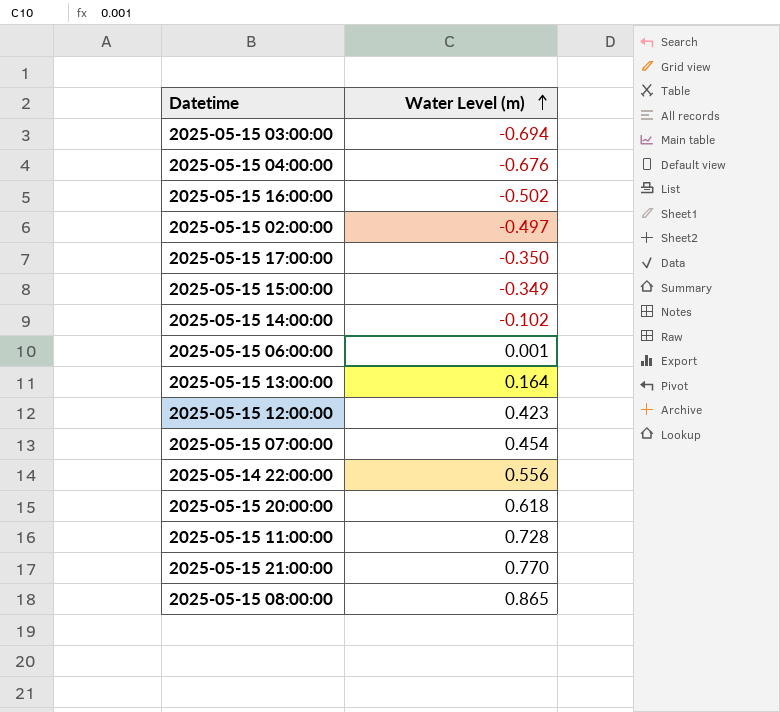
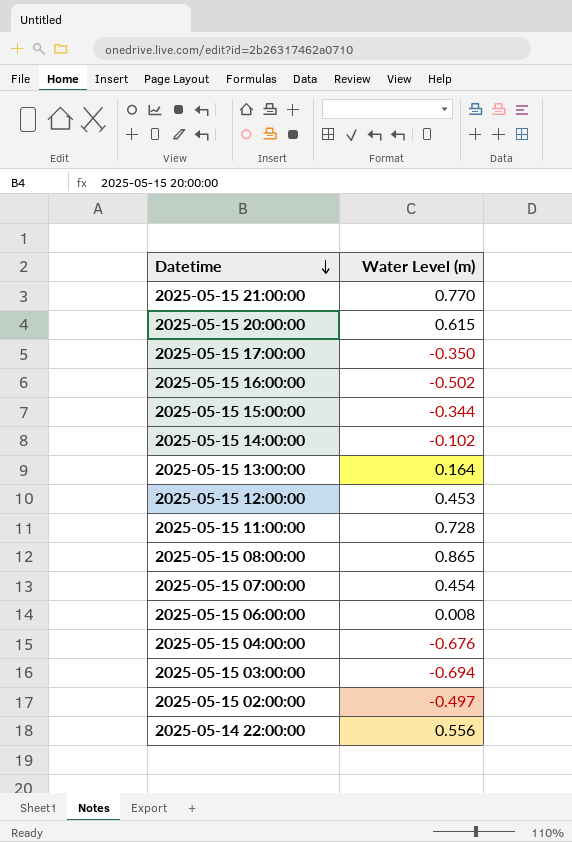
row order: Water Level (m) ascending -> Datetime descending
2025-05-15 20:00:00 | Water Level (m): 0.618 -> 0.615
2025-05-15 15:00:00 | Water Level (m): -0.349 -> -0.344
2025-05-15 12:00:00 | Water Level (m): 0.423 -> 0.453
2025-05-15 06:00:00 | Water Level (m): 0.001 -> 0.008

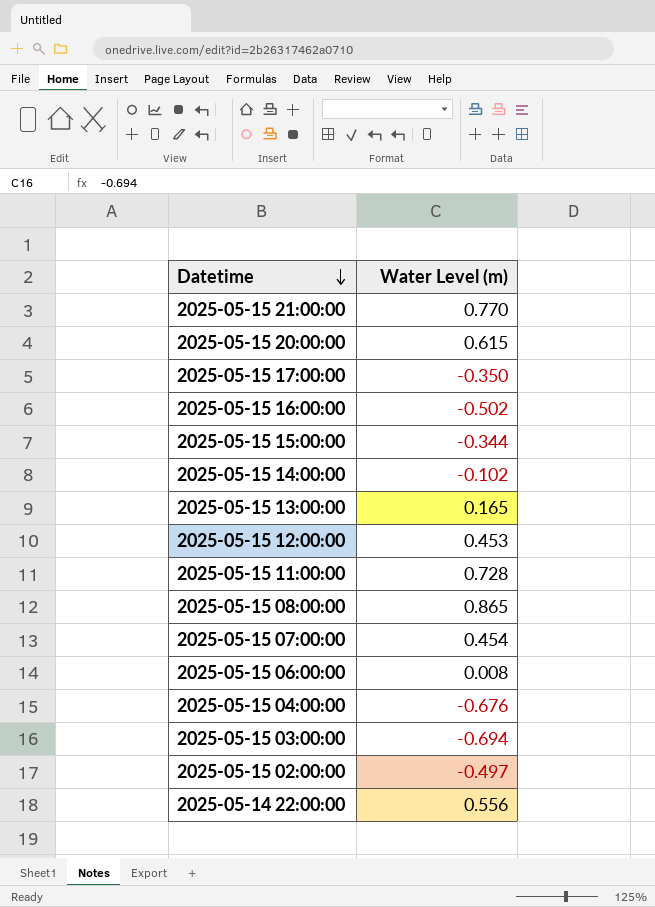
2025-05-15 13:00:00 | Water Level (m): 0.164 -> 0.165

